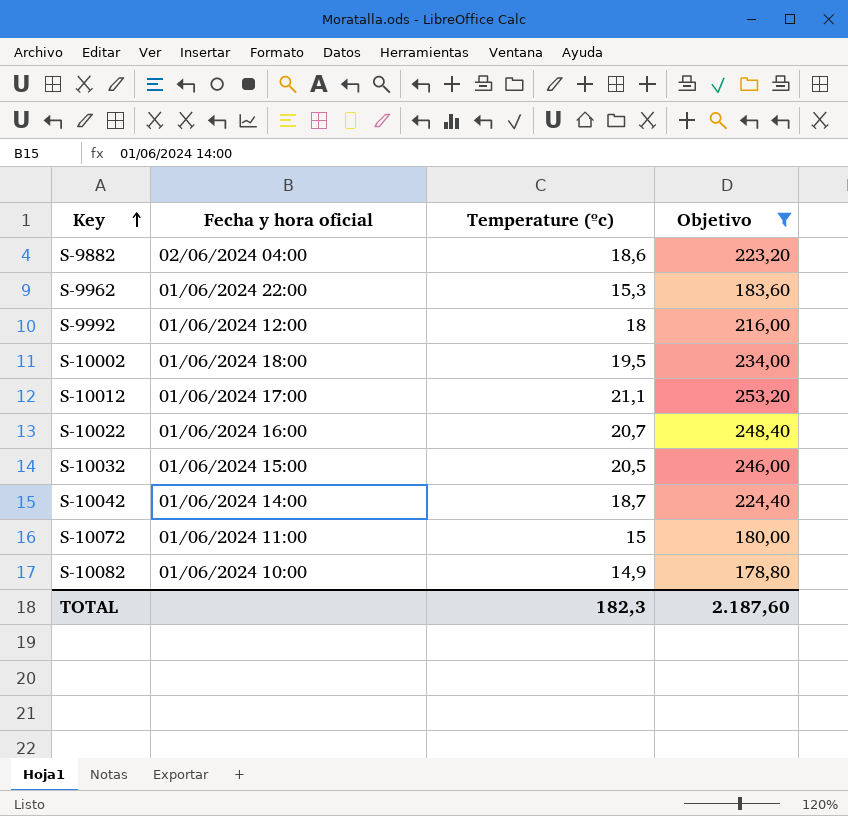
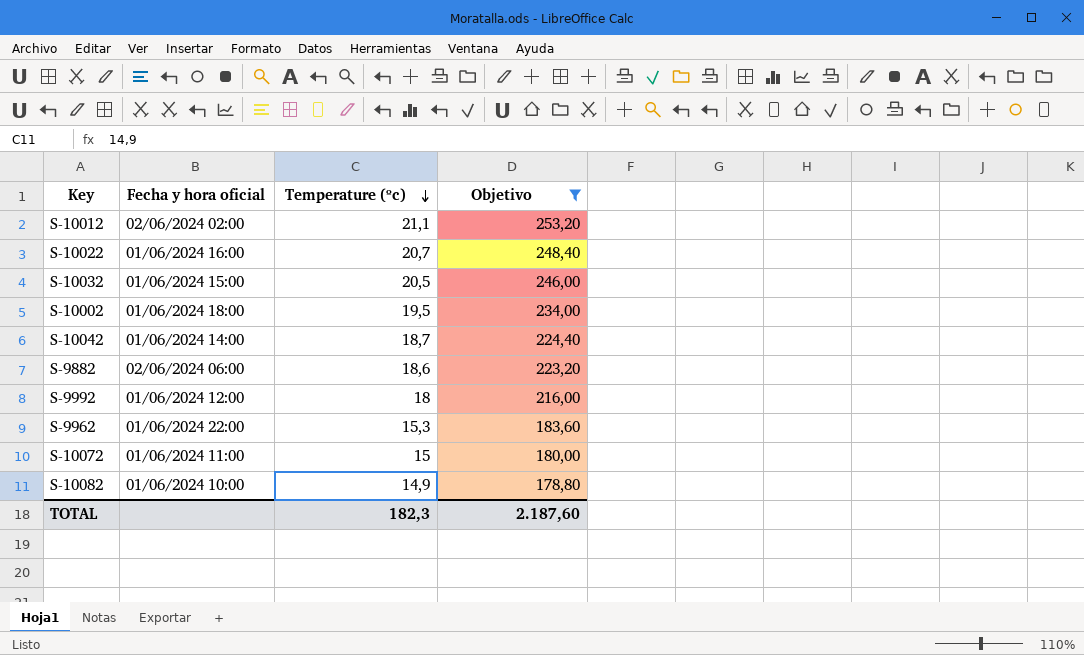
row order: Key ascending -> Temperature (ºc) descending
S-10012 | Fecha y hora oficial: 01/06/2024 17:00 -> 02/06/2024 02:00
S-9882 | Fecha y hora oficial: 02/06/2024 04:00 -> 02/06/2024 06:00

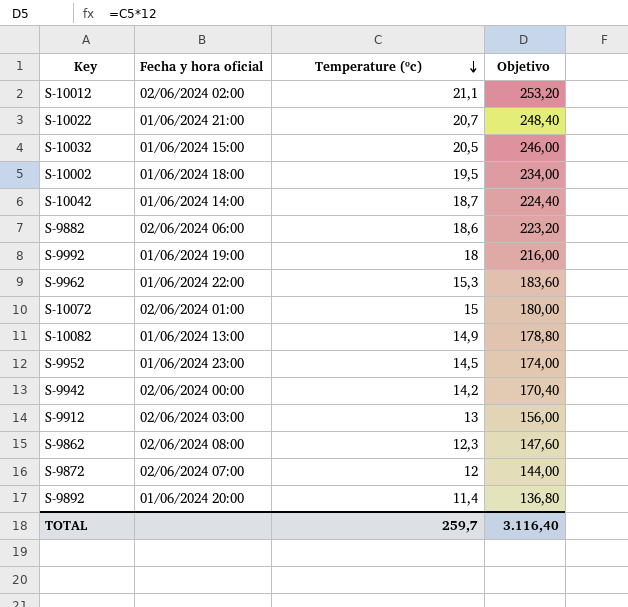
filter: Objetivo >= 178,80 -> none
S-10022 | Fecha y hora oficial: 01/06/2024 16:00 -> 01/06/2024 21:00
S-9992 | Fecha y hora oficial: 01/06/2024 12:00 -> 01/06/2024 19:00
S-10072 | Fecha y hora oficial: 01/06/2024 11:00 -> 02/06/2024 01:00
S-10082 | Fecha y hora oficial: 01/06/2024 10:00 -> 01/06/2024 13:00
TOTAL | Temperature (ºc): 182,3 -> 259,7
TOTAL | Objetivo: 2.187,60 -> 3.116,40

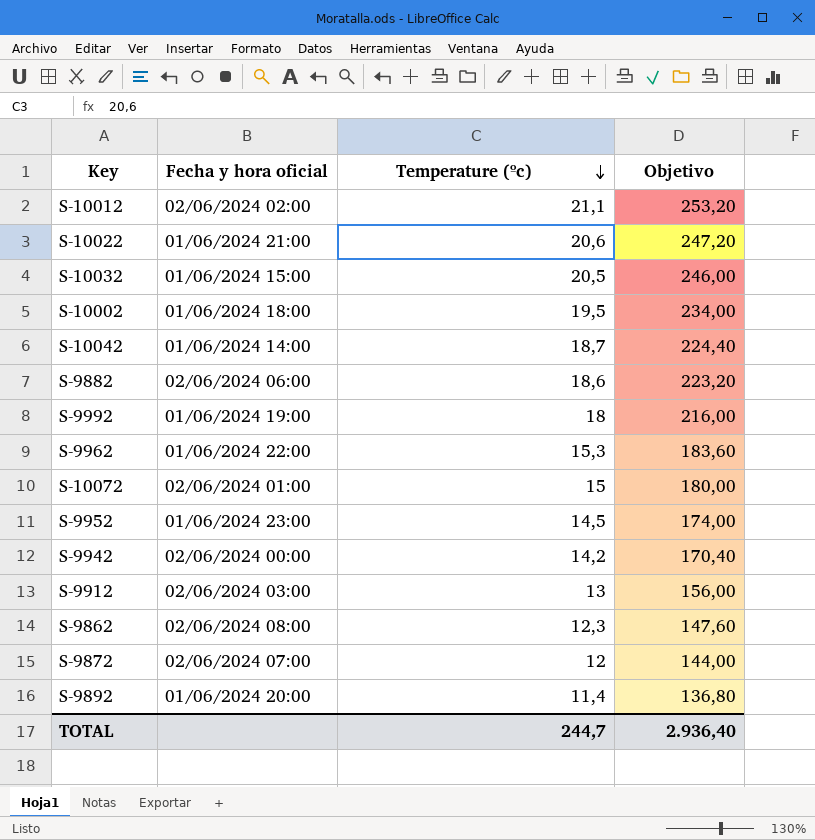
row S-10082: 01/06/2024 13:00 | 14,9 | 178,80 -> none
S-10022 | Temperature (ºc): 20,7 -> 20,6
S-10022 | Objetivo: 248,40 -> 247,20
TOTAL | Temperature (ºc): 259,7 -> 244,7
TOTAL | Objetivo: 3.116,40 -> 2.936,40

